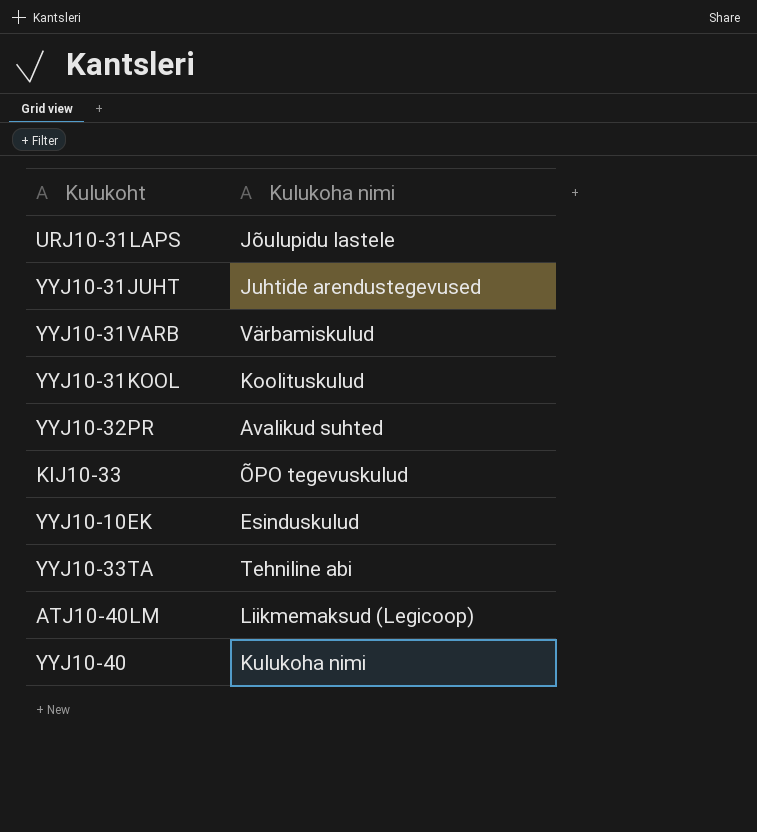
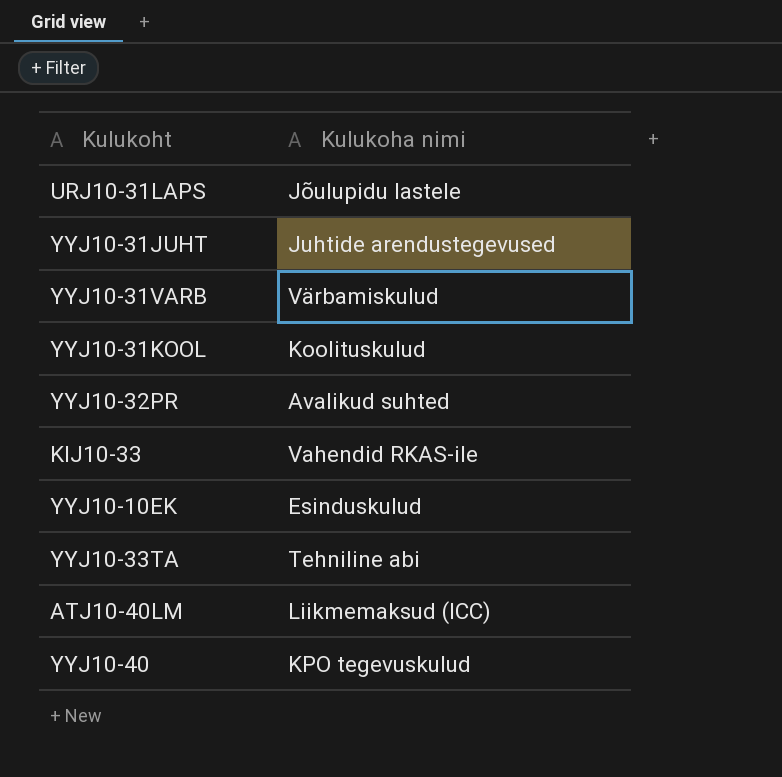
KIJ10-33 | Kulukoha nimi: ÕPO tegevuskulud -> Vahendid RKAS-ile
ATJ10-40LM | Kulukoha nimi: Liikmemaksud (Legicoop) -> Liikmemaksud (ICC)
YYJ10-40 | Kulukoha nimi: Kulukoha nimi -> KPO tegevuskulud

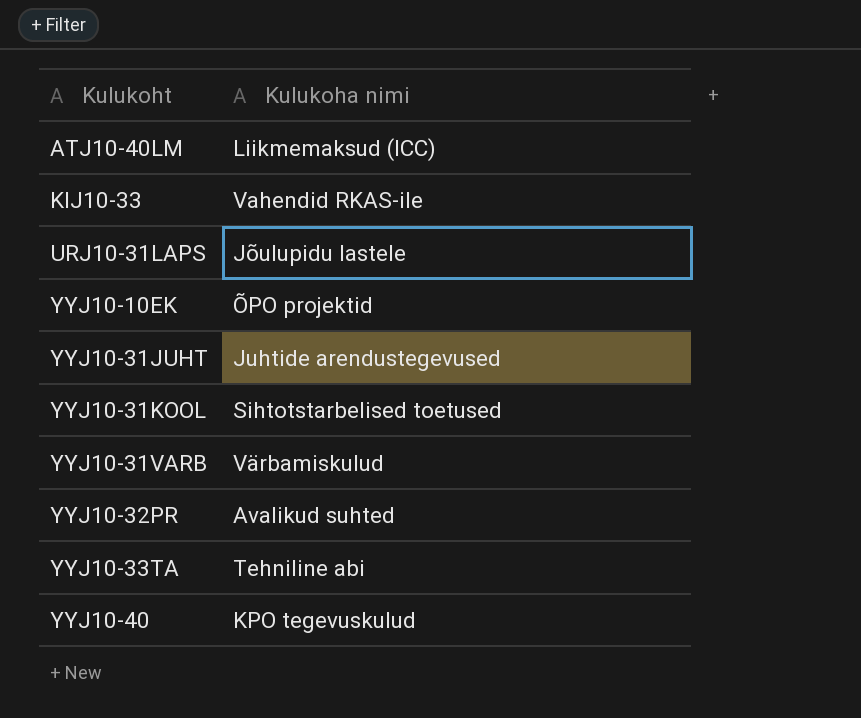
row order: none -> Kulukoht ascending
YYJ10-10EK | Kulukoha nimi: Esinduskulud -> ÕPO projektid
YYJ10-31KOOL | Kulukoha nimi: Koolituskulud -> Sihtotstarbelised toetused

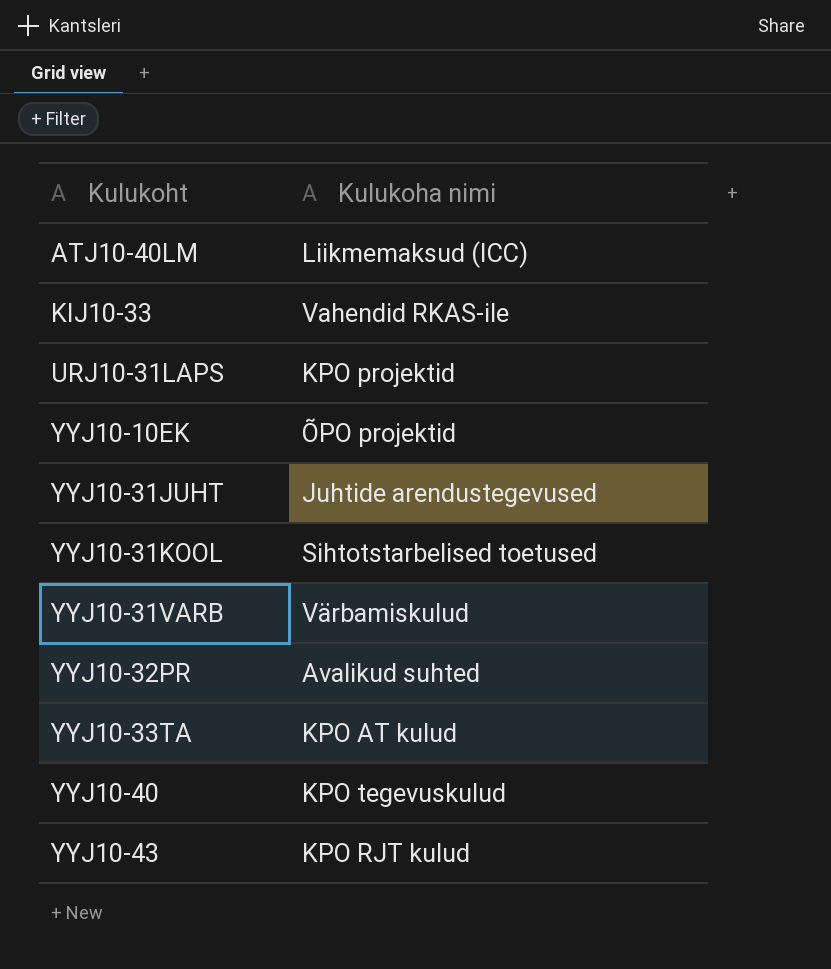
URJ10-31LAPS | Kulukoha nimi: Jõulupidu lastele -> KPO projektid
YYJ10-33TA | Kulukoha nimi: Tehniline abi -> KPO AT kulud
row YYJ10-43: none -> KPO RJT kulud

